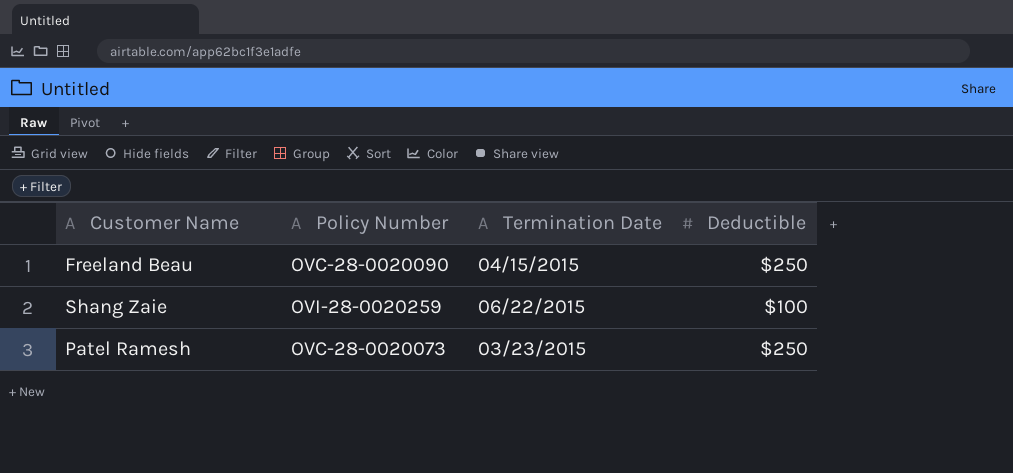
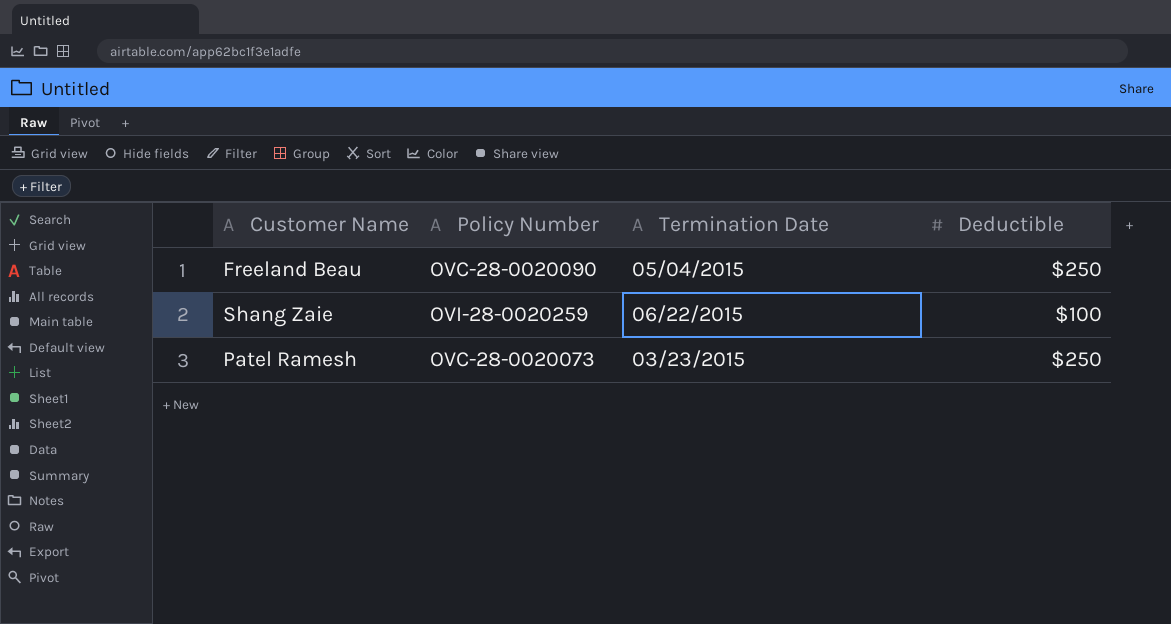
Freeland Beau | Termination Date: 04/15/2015 -> 05/04/2015

